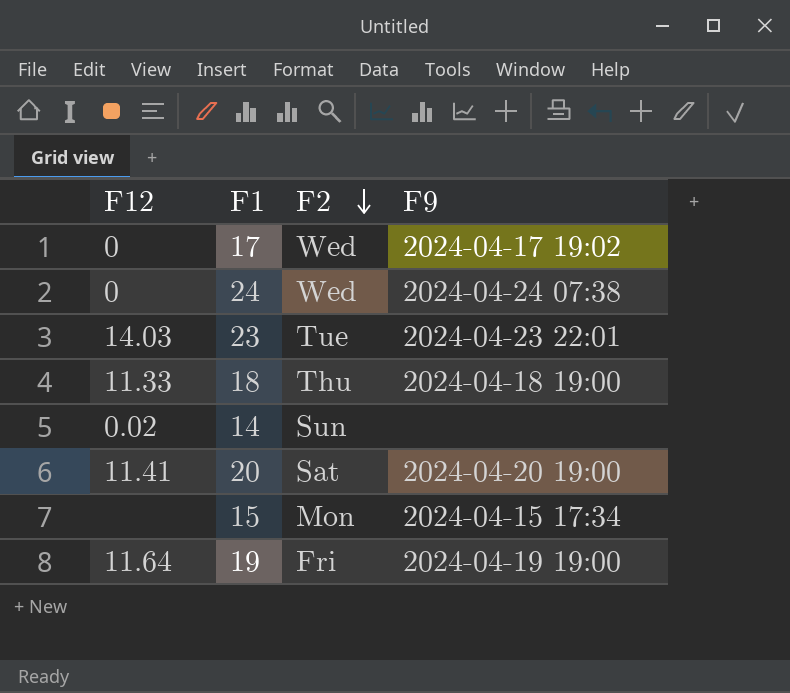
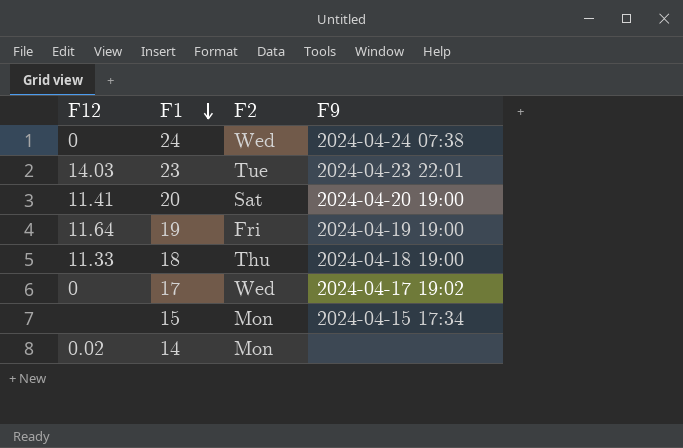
row order: F2 descending -> F1 descending
14 | F2: Sun -> Mon

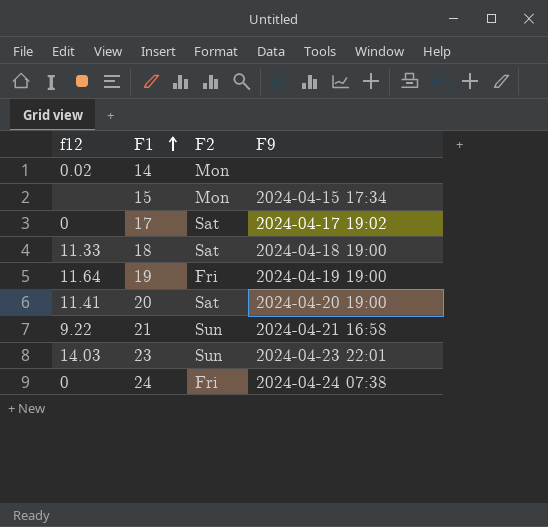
row order: F1 descending -> F1 ascending
column name: F12 -> f12
17 | F2: Wed -> Sat
18 | F2: Thu -> Sat
row 21: none -> 9.22 | Sun | 2024-04-21 16:58
23 | F2: Tue -> Sun
24 | F2: Wed -> Fri

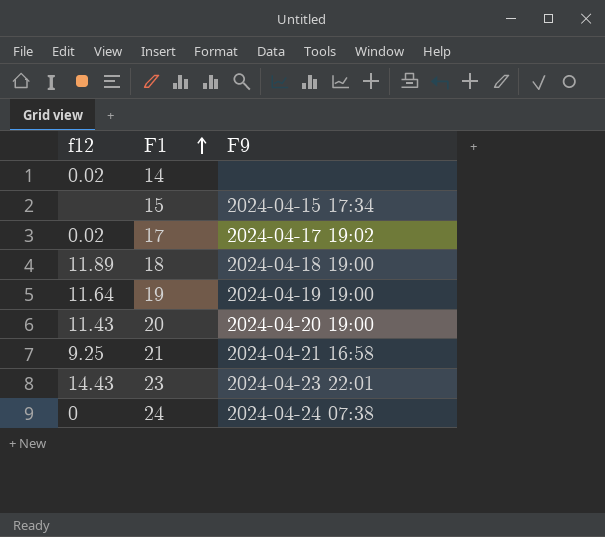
column F2 | position: 3 -> none
17 | f12: 0 -> 0.02
18 | f12: 11.33 -> 11.89
20 | f12: 11.41 -> 11.43
21 | f12: 9.22 -> 9.25
23 | f12: 14.03 -> 14.43

